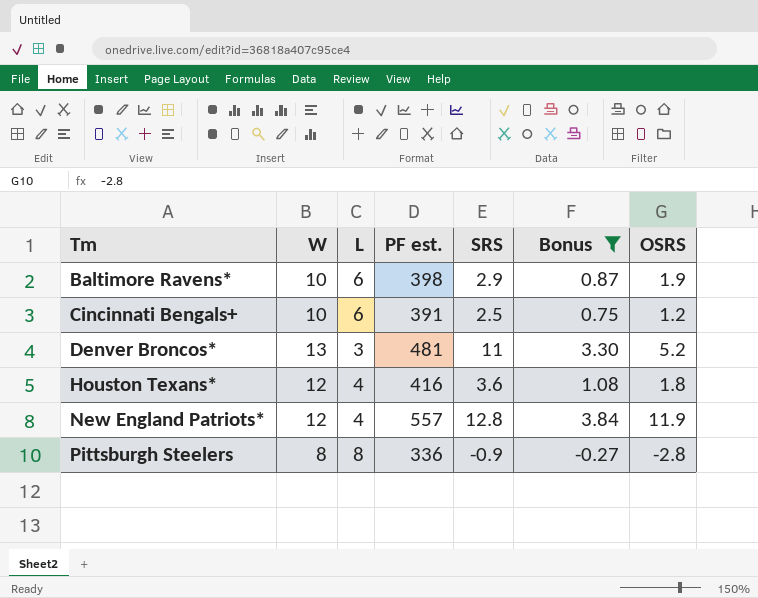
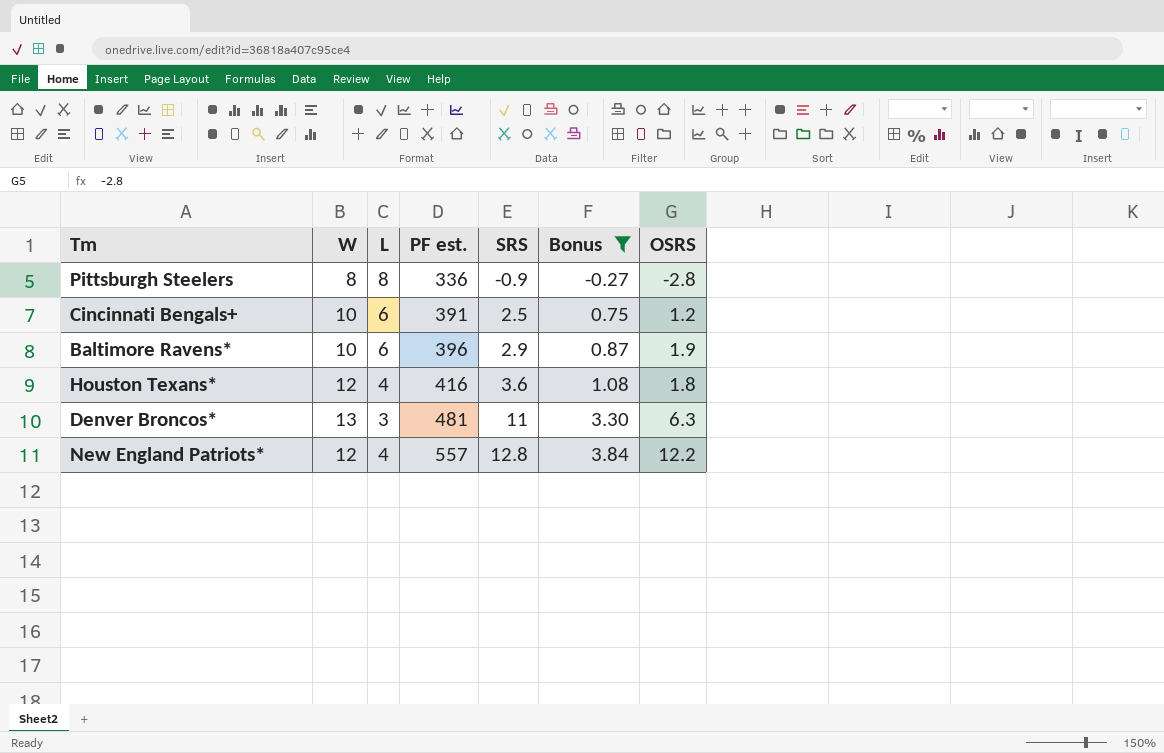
row order: Tm ascending -> PF est. ascending
Baltimore Ravens* | PF est.: 398 -> 396
Denver Broncos* | OSRS: 5.2 -> 6.3
New England Patriots* | OSRS: 11.9 -> 12.2

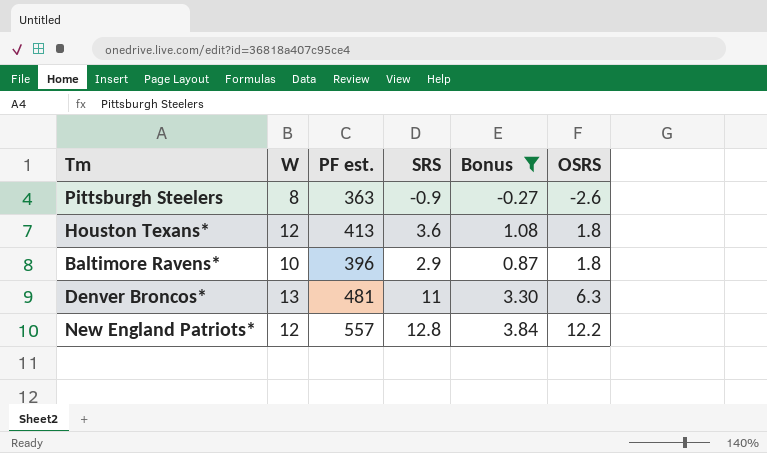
row order: PF est. ascending -> OSRS ascending
column L | position: 3 -> none
row Cincinnati Bengals+: 10 | 6 | 391 | 2.5 | 0.75 | 1.2 -> none
Pittsburgh Steelers | PF est.: 336 -> 363
Pittsburgh Steelers | OSRS: -2.8 -> -2.6
Houston Texans* | PF est.: 416 -> 413
Baltimore Ravens* | OSRS: 1.9 -> 1.8

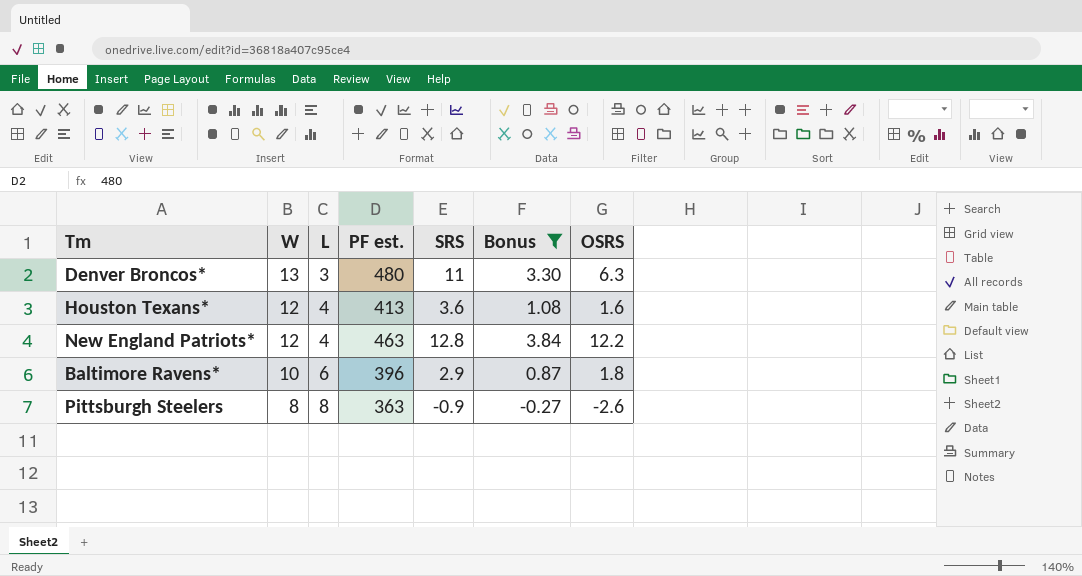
row order: OSRS ascending -> W descending
column L | position: none -> 3
Denver Broncos* | PF est.: 481 -> 480
Houston Texans* | OSRS: 1.8 -> 1.6
New England Patriots* | PF est.: 557 -> 463

